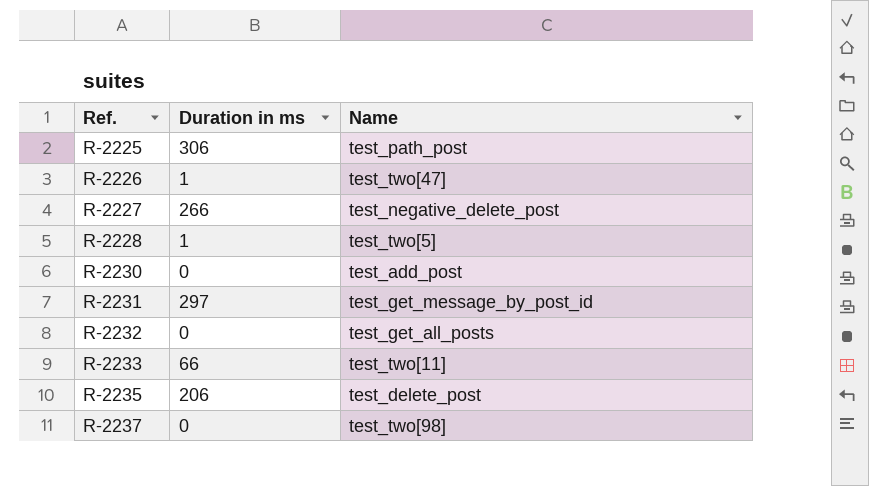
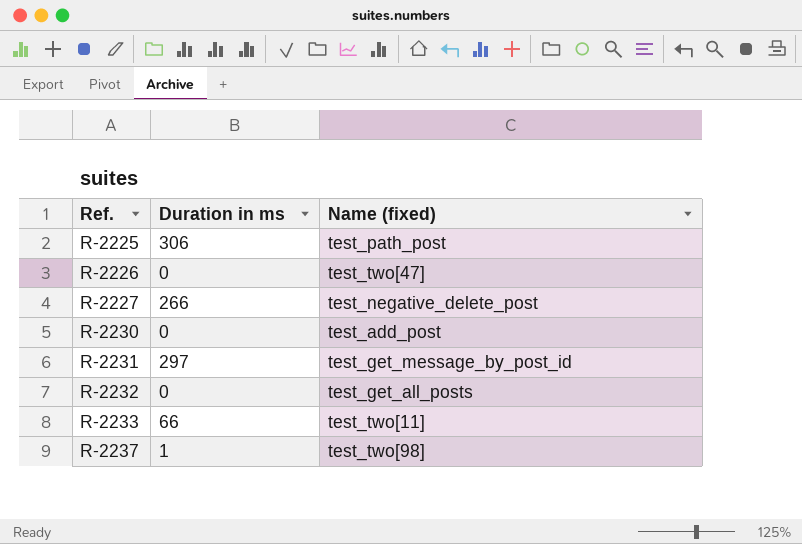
column name: Name -> Name (fixed)
row R-2228: 1 | test_two[5] -> none
row R-2235: 206 | test_delete_post -> none
R-2226 | Duration in ms: 1 -> 0
R-2237 | Duration in ms: 0 -> 1

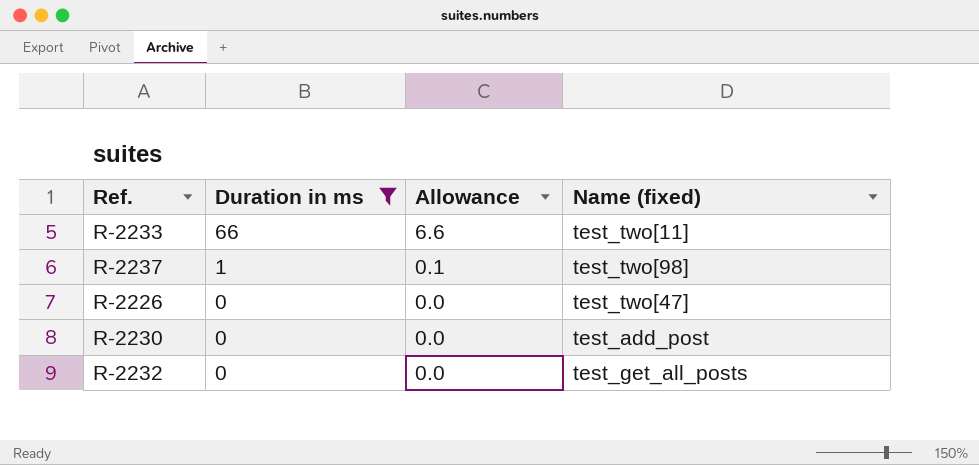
filter: none -> Duration in ms <= 66
row order: Ref. ascending -> Duration in ms descending
column Allowance | formula: none -> [Duration in ms] * 0.1

